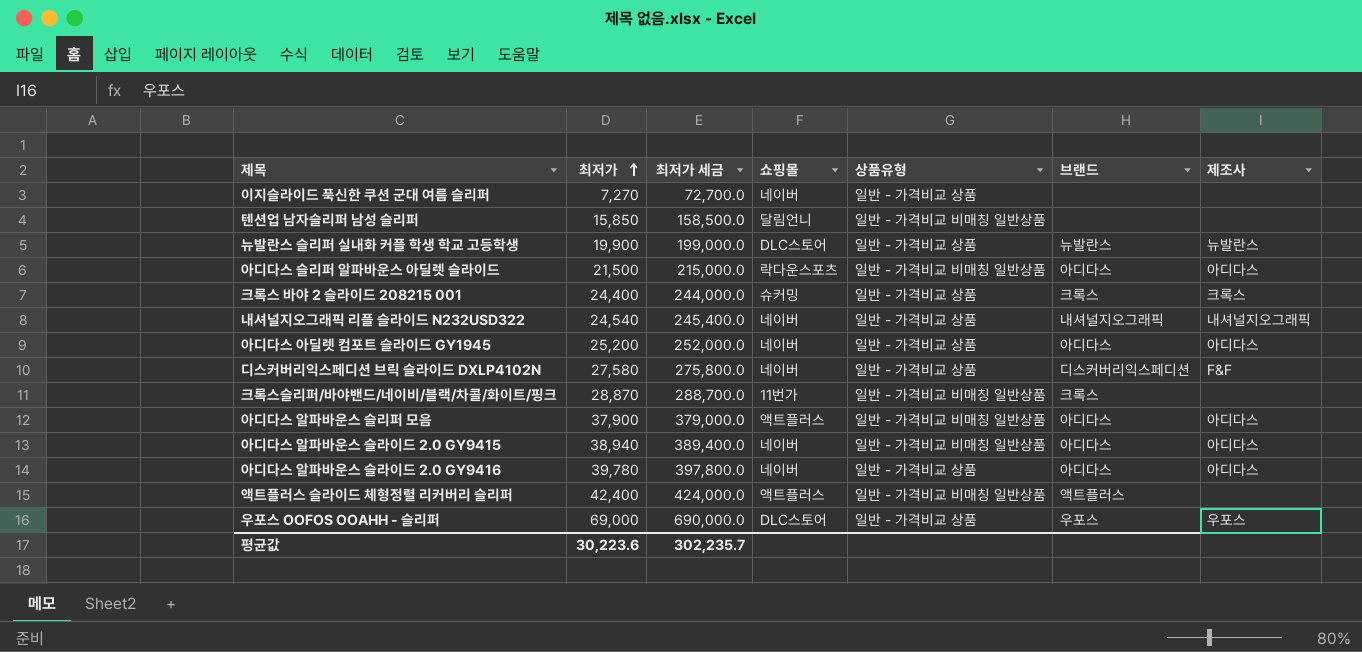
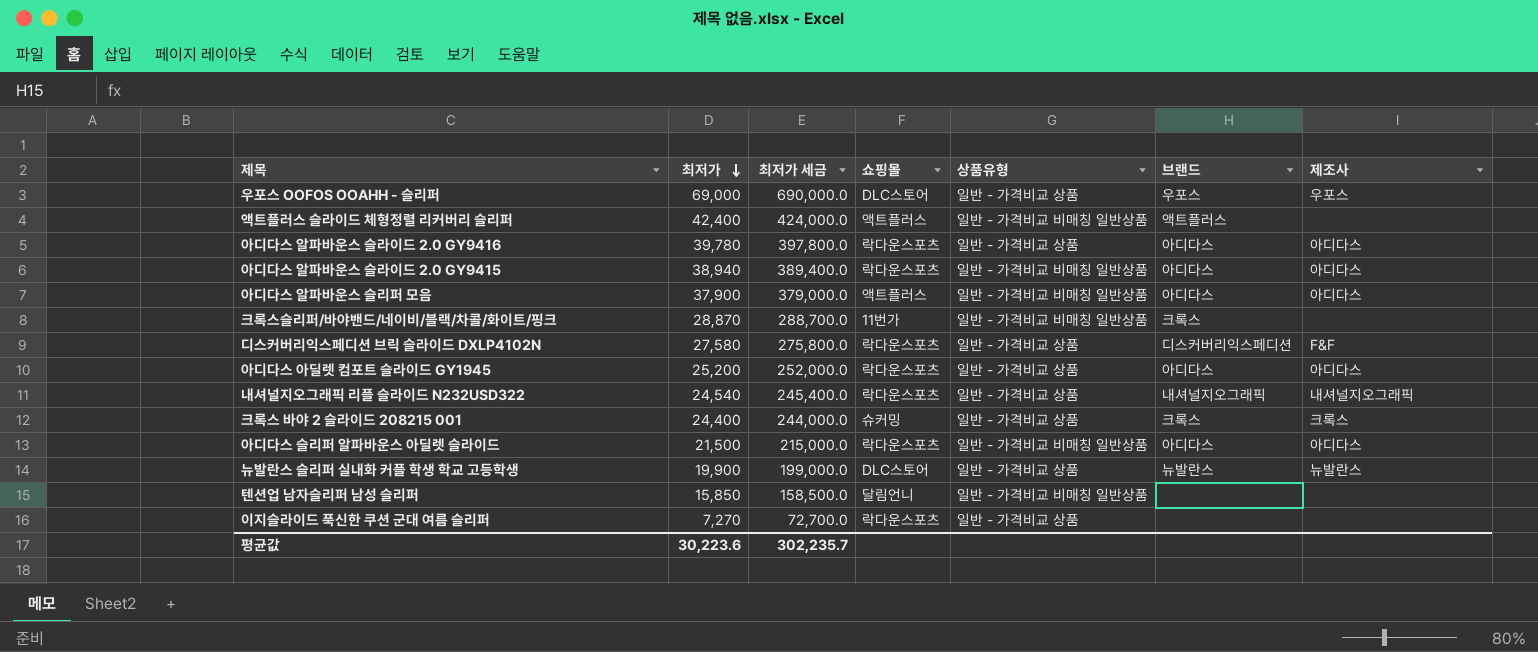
row order: 최저가 ascending -> 최저가 descending
아디다스 알파바운스 슬라이드 2.0 GY9416 | 쇼핑몰: 네이버 -> 락다운스포츠
아디다스 알파바운스 슬라이드 2.0 GY9415 | 쇼핑몰: 네이버 -> 락다운스포츠
디스커버리익스페디션 브릭 슬라이드 DXLP4102N | 쇼핑몰: 네이버 -> 락다운스포츠
아디다스 아딜렛 컴포트 슬라이드 GY1945 | 쇼핑몰: 네이버 -> 락다운스포츠
내셔널지오그래픽 리플 슬라이드 N232USD322 | 쇼핑몰: 네이버 -> 락다운스포츠
이지슬라이드 푹신한 쿠션 군대 여름 슬리퍼 | 쇼핑몰: 네이버 -> 락다운스포츠

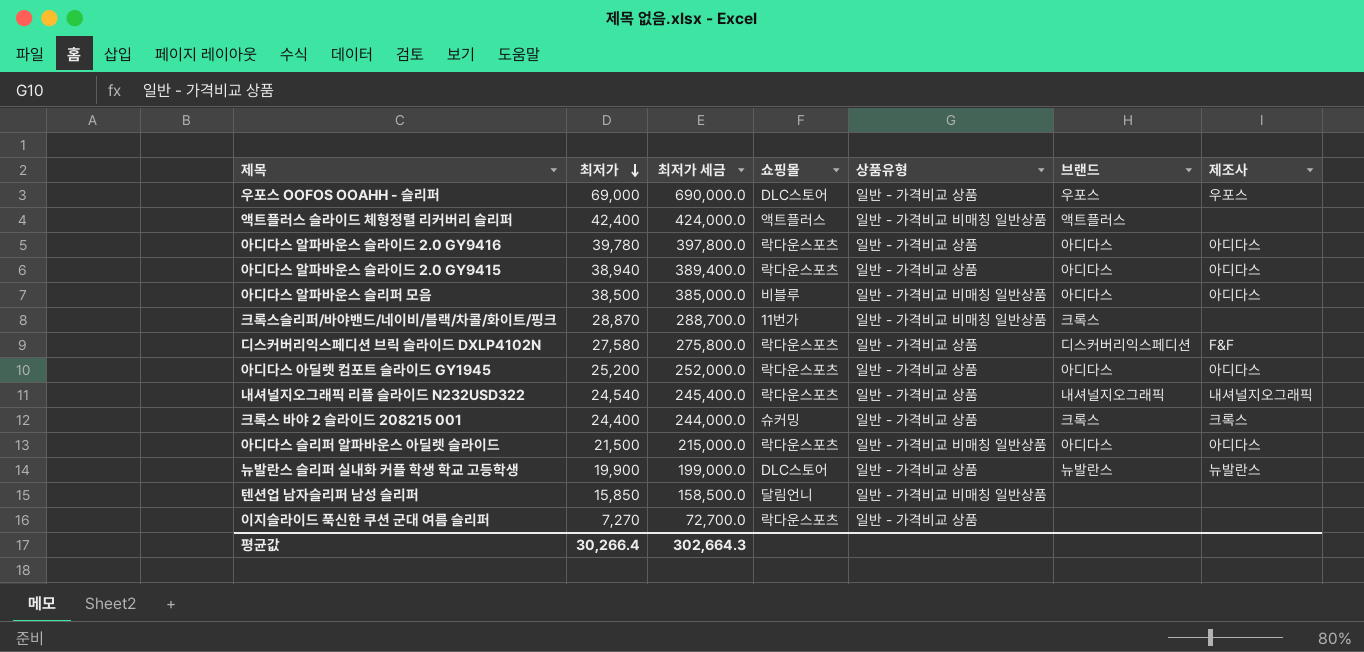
아디다스 알파바운스 슬라이드 2.0 GY9415 | 상품유형: 일반 - 가격비교 비매칭 일반상품 -> 일반 - 가격비교 상품
아디다스 알파바운스 슬리퍼 모음 | 최저가: 37,900 -> 38,500
아디다스 알파바운스 슬리퍼 모음 | 최저가 세금: 379,000.0 -> 385,000.0
아디다스 알파바운스 슬리퍼 모음 | 쇼핑몰: 액트플러스 -> 비블루
평균값 | 최저가: 30,223.6 -> 30,266.4
평균값 | 최저가 세금: 302,235.7 -> 302,664.3

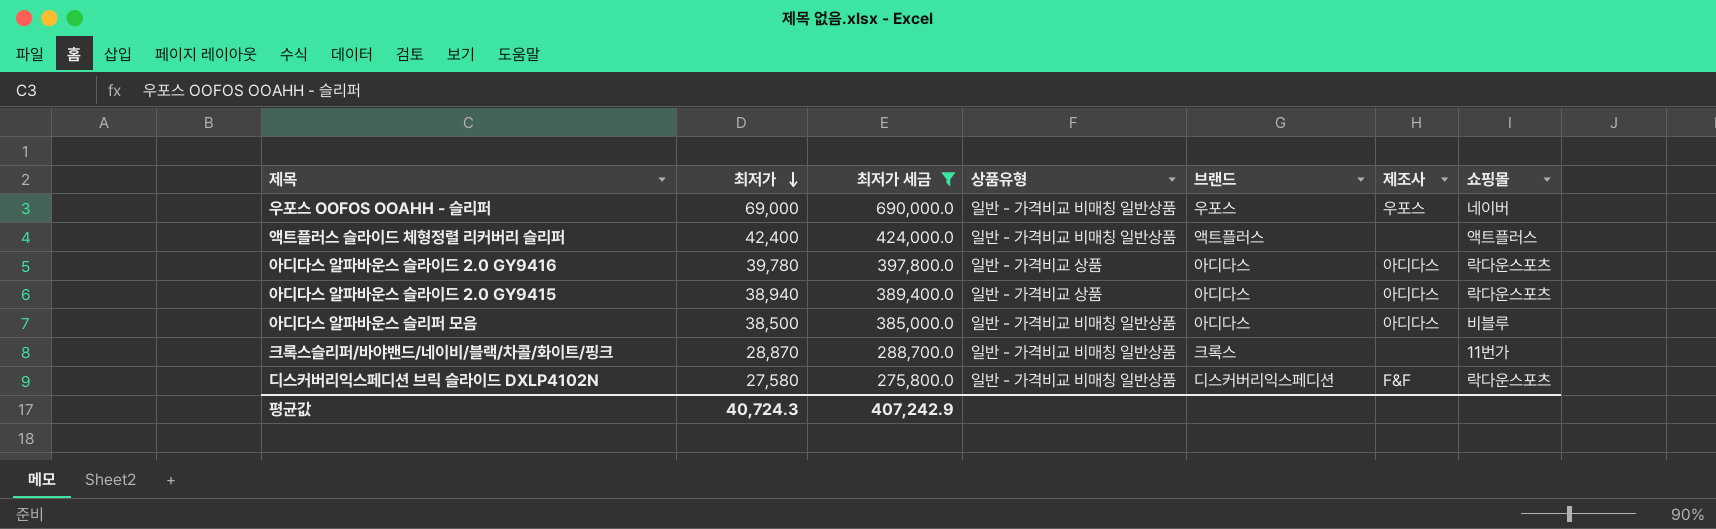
filter: none -> 최저가 세금 >= 275,800.0
column 쇼핑몰 | position: 4 -> 7
우포스 OOFOS OOAHH - 슬리퍼 | 상품유형: 일반 - 가격비교 상품 -> 일반 - 가격비교 비매칭 일반상품
우포스 OOFOS OOAHH - 슬리퍼 | 쇼핑몰: DLC스토어 -> 네이버
디스커버리익스페디션 브릭 슬라이드 DXLP4102N | 상품유형: 일반 - 가격비교 상품 -> 일반 - 가격비교 비매칭 일반상품
평균값 | 최저가: 30,266.4 -> 40,724.3
평균값 | 최저가 세금: 302,664.3 -> 407,242.9

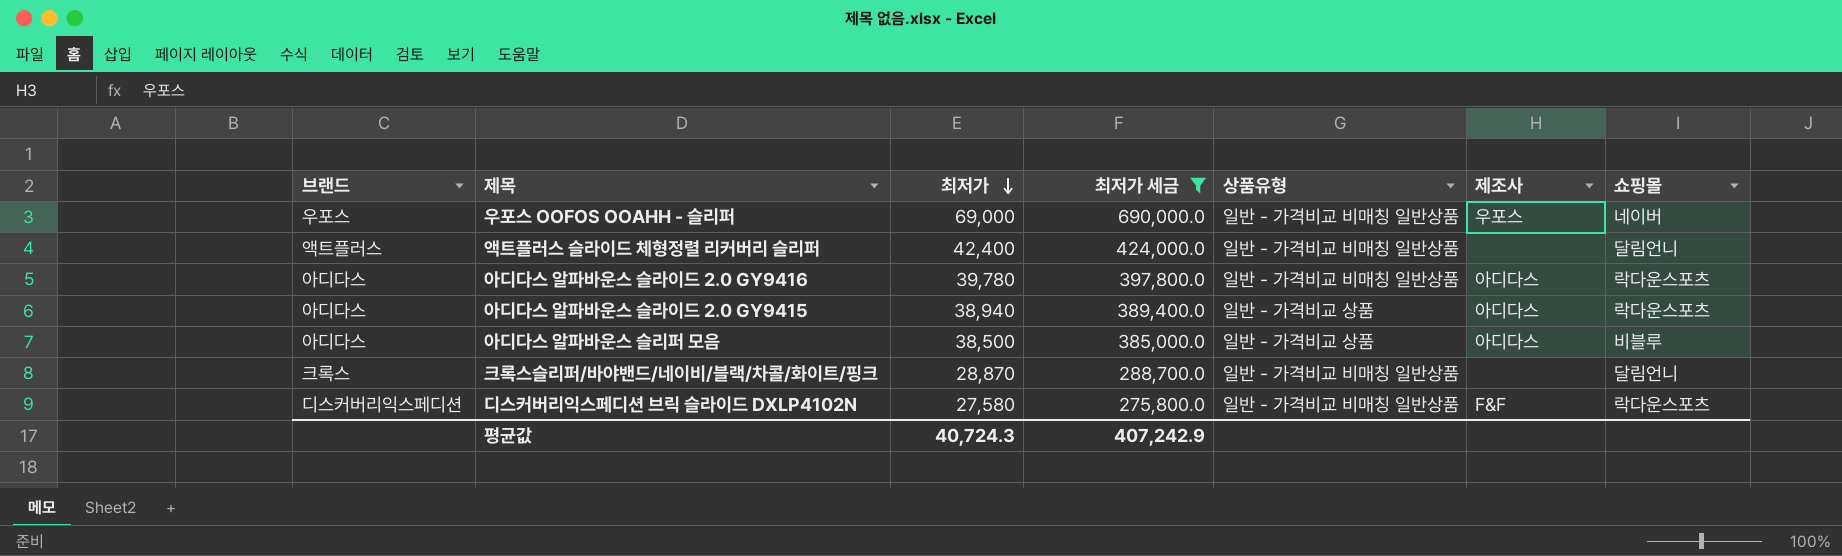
column 브랜드 | position: 5 -> 1
액트플러스 슬라이드 체형정렬 리커버리 슬리퍼 | 쇼핑몰: 액트플러스 -> 달림언니
아디다스 알파바운스 슬라이드 2.0 GY9416 | 상품유형: 일반 - 가격비교 상품 -> 일반 - 가격비교 비매칭 일반상품
아디다스 알파바운스 슬리퍼 모음 | 상품유형: 일반 - 가격비교 비매칭 일반상품 -> 일반 - 가격비교 상품
크록스슬리퍼/바야밴드/네이비/블랙/차콜/화이트/핑크 | 쇼핑몰: 11번가 -> 달림언니

